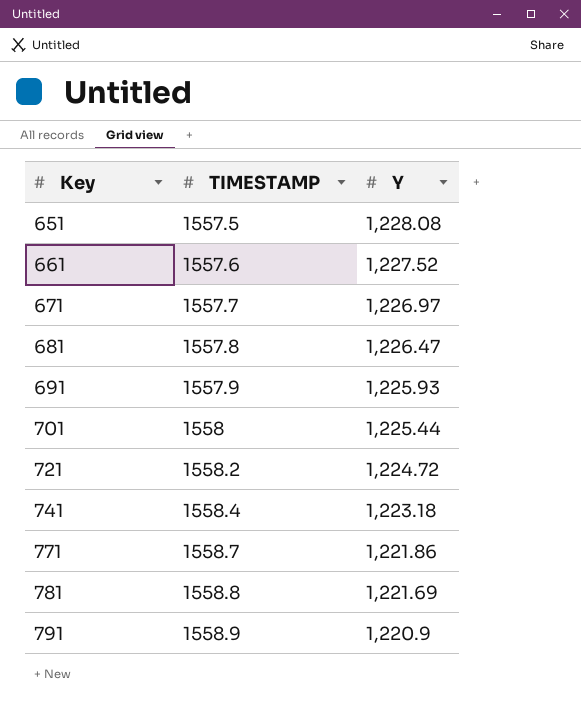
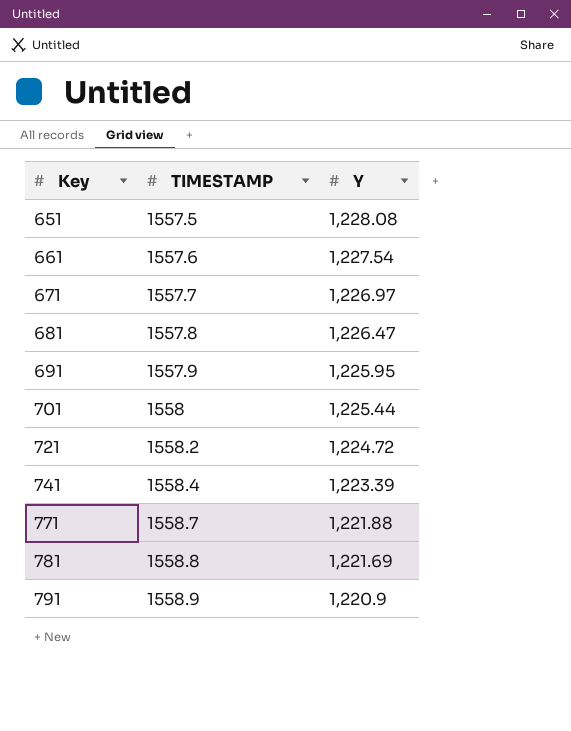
661 | Y: 1,227.52 -> 1,227.54
691 | Y: 1,225.93 -> 1,225.95
741 | Y: 1,223.18 -> 1,223.39
771 | Y: 1,221.86 -> 1,221.88

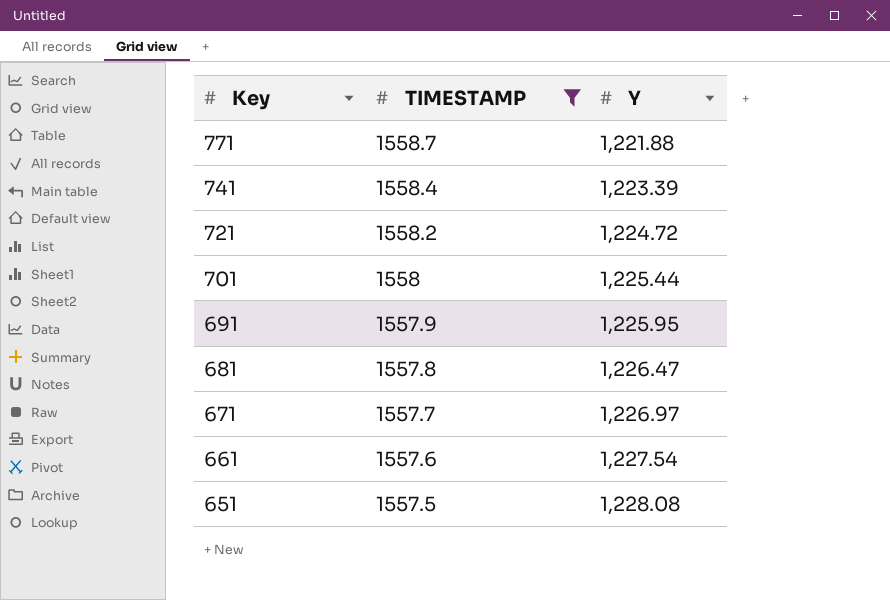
filter: none -> TIMESTAMP <= 1558.7
row order: Key ascending -> Key descending

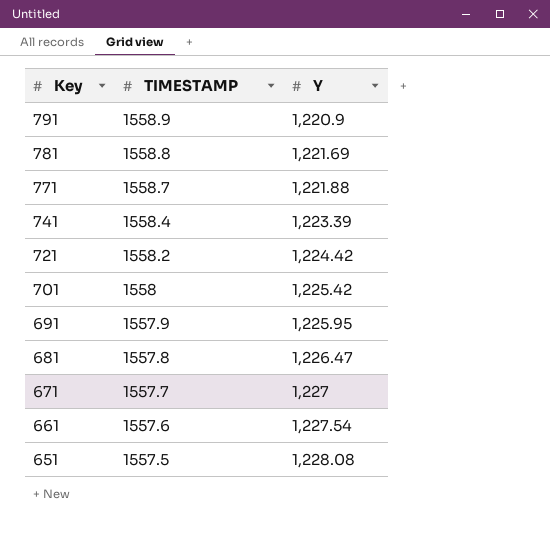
filter: TIMESTAMP <= 1558.7 -> none
721 | Y: 1,224.72 -> 1,224.42
701 | Y: 1,225.44 -> 1,225.42
671 | Y: 1,226.97 -> 1,227

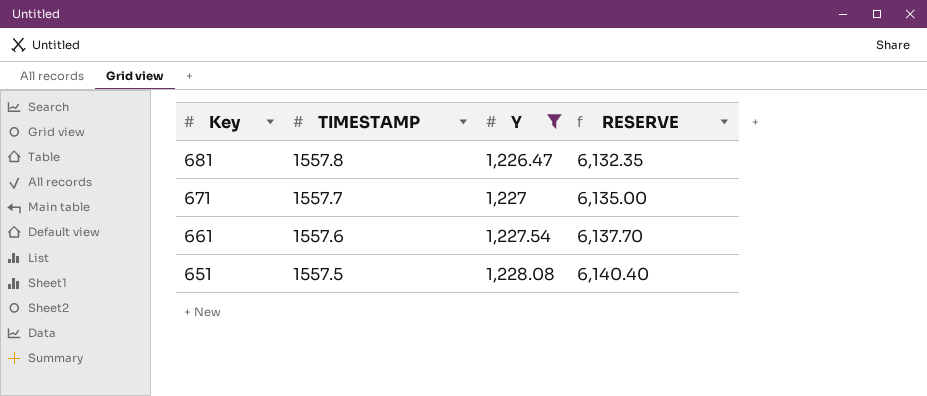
filter: none -> Y >= 1,226.47
column RESERVE | formula: none -> [Y] * 5

